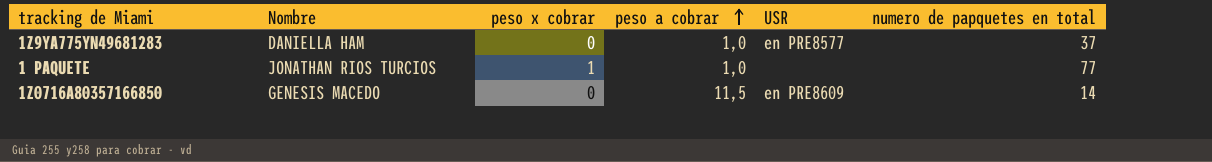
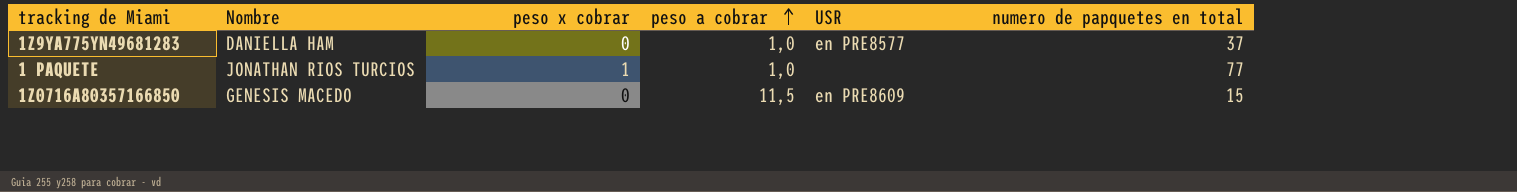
1Z0716A80357166850 | numero de papquetes en total: 14 -> 15

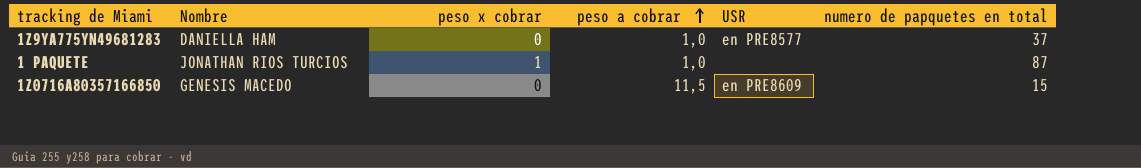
1 PAQUETE | numero de papquetes en total: 77 -> 87

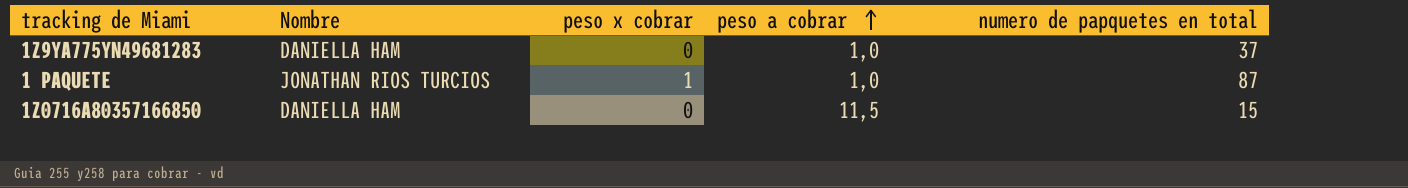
column USR | position: 5 -> none
1Z0716A80357166850 | Nombre: GENESIS MACEDO -> DANIELLA HAM

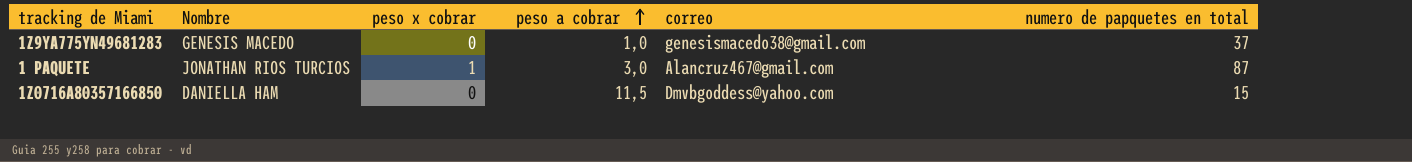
column correo | position: none -> 5
1Z9YA775YN49681283 | Nombre: DANIELLA HAM -> GENESIS MACEDO
1 PAQUETE | peso a cobrar: 1,0 -> 3,0

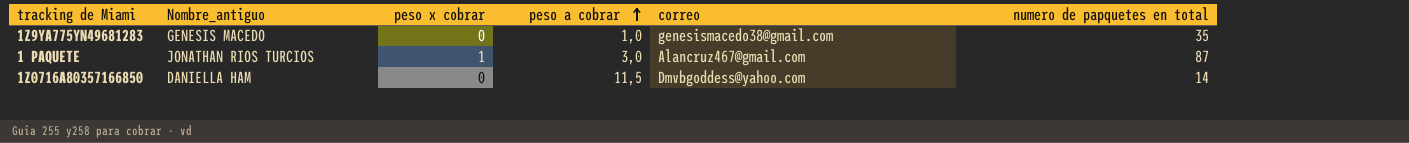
column name: Nombre -> Nombre_antiguo
1Z9YA775YN49681283 | numero de papquetes en total: 37 -> 35
1Z0716A80357166850 | numero de papquetes en total: 15 -> 14

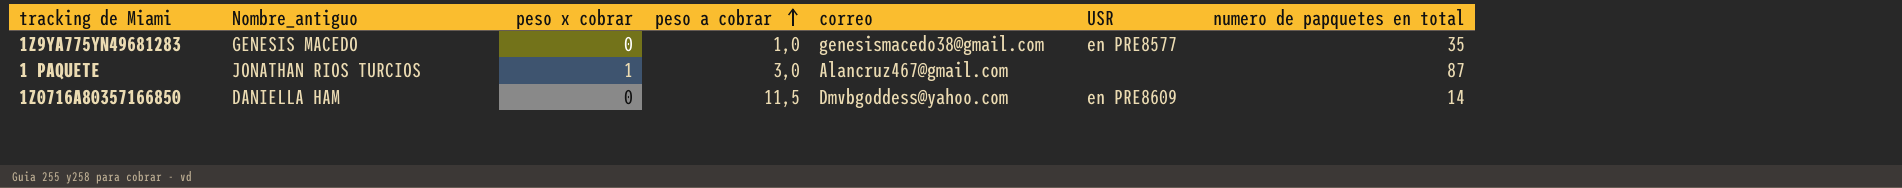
column USR | position: none -> 6

